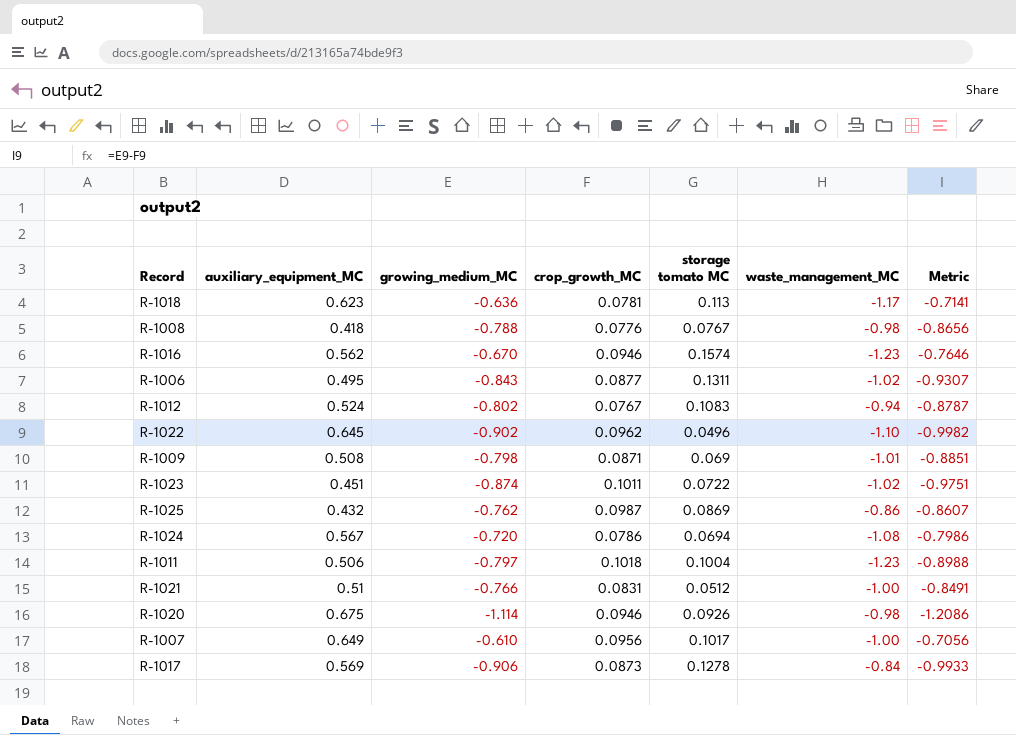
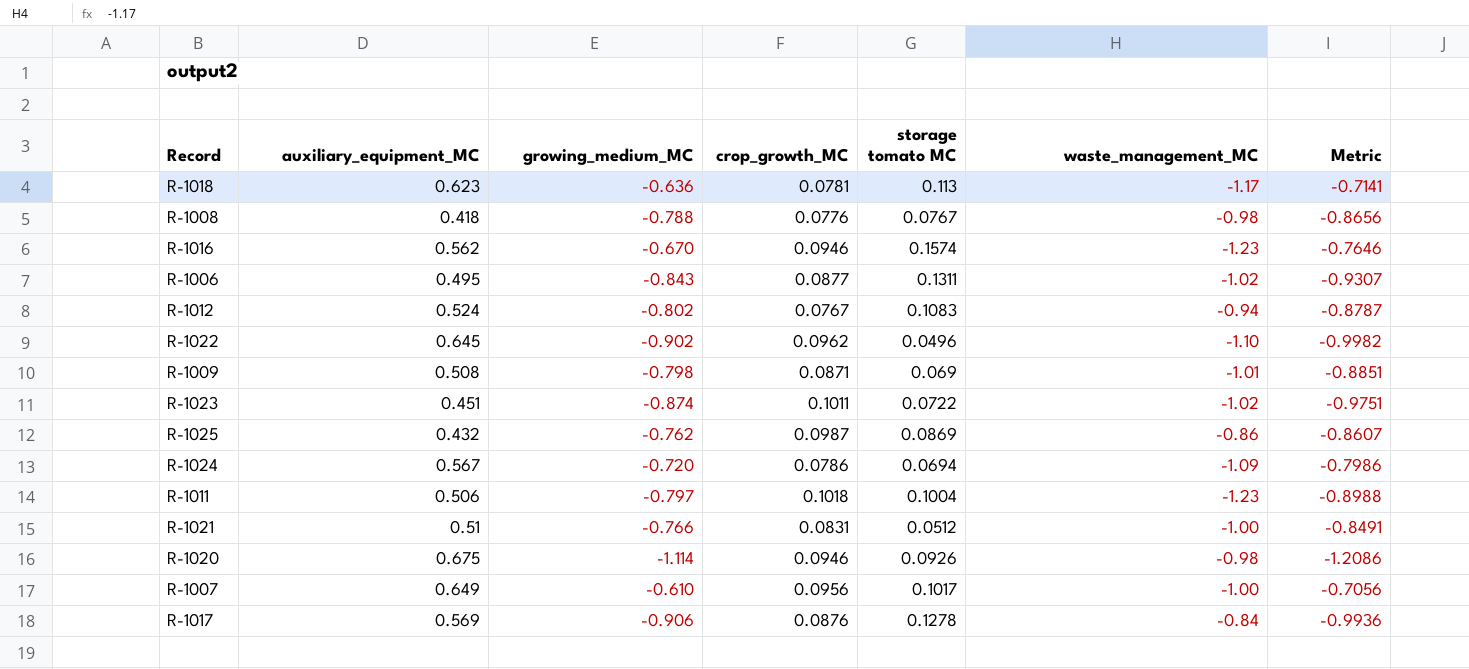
R-1024 | waste_management_MC: -1.08 -> -1.09
R-1017 | crop_growth_MC: 0.0873 -> 0.0876
R-1017 | Metric: -0.9933 -> -0.9936

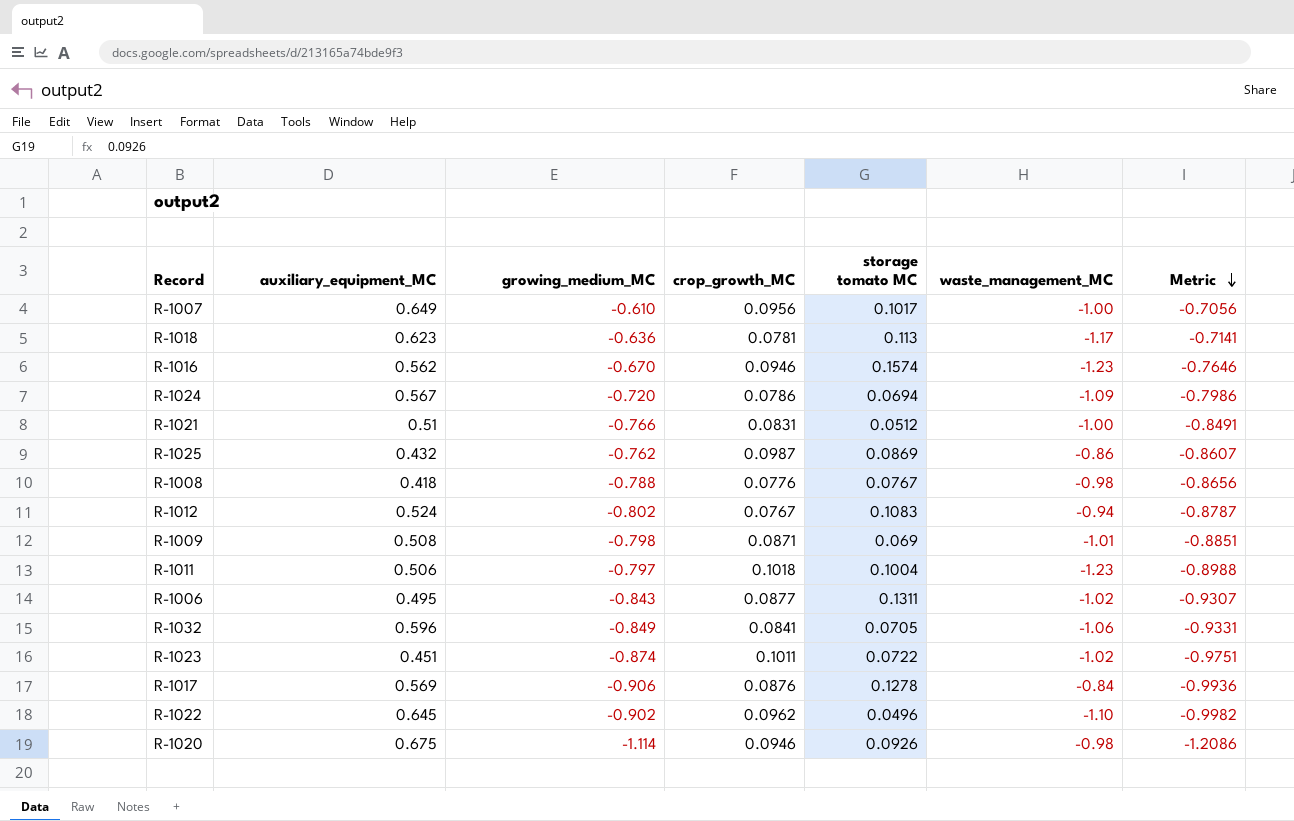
row order: none -> Metric descending
row R-1032: none -> 0.596 | -0.849 | 0.0841 | 0.0705 | -1.06 | -0.9331

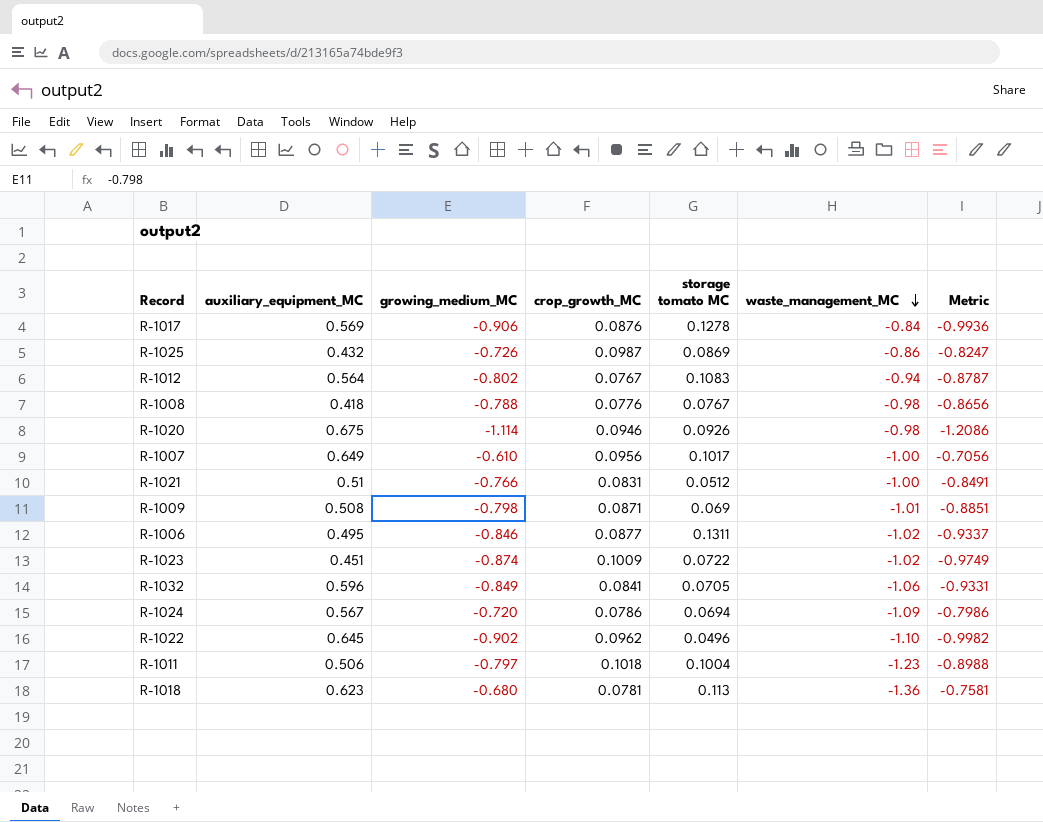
row order: Metric descending -> waste_management_MC descending
row R-1016: 0.562 | -0.670 | 0.0946 | 0.1574 | -1.23 | -0.7646 -> none
R-1025 | growing_medium_MC: -0.762 -> -0.726
R-1025 | Metric: -0.8607 -> -0.8247
R-1012 | auxiliary_equipment_MC: 0.524 -> 0.564
R-1006 | growing_medium_MC: -0.843 -> -0.846
R-1006 | Metric: -0.9307 -> -0.9337
R-1023 | crop_growth_MC: 0.1011 -> 0.1009
R-1023 | Metric: -0.9751 -> -0.9749
R-1018 | growing_medium_MC: -0.636 -> -0.680
R-1018 | waste_management_MC: -1.17 -> -1.36
R-1018 | Metric: -0.7141 -> -0.7581

